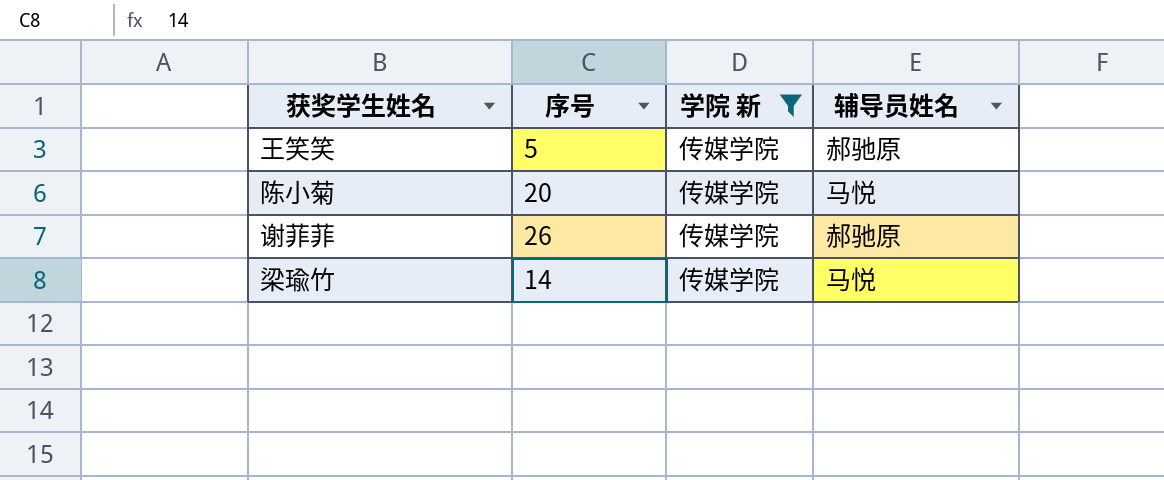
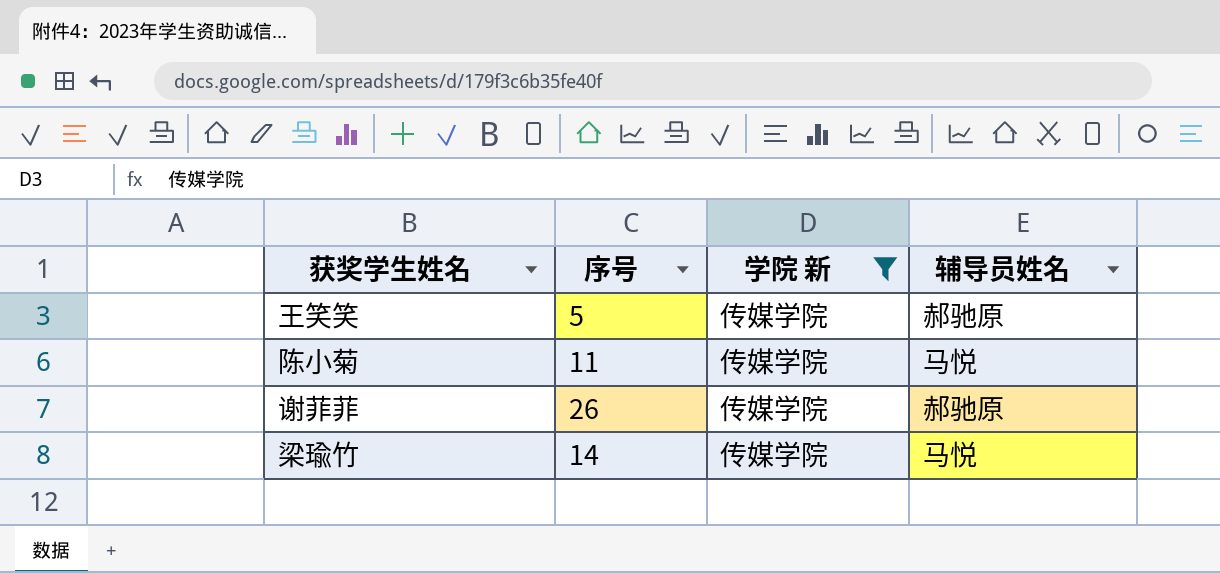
陈小菊 | 序号: 20 -> 11

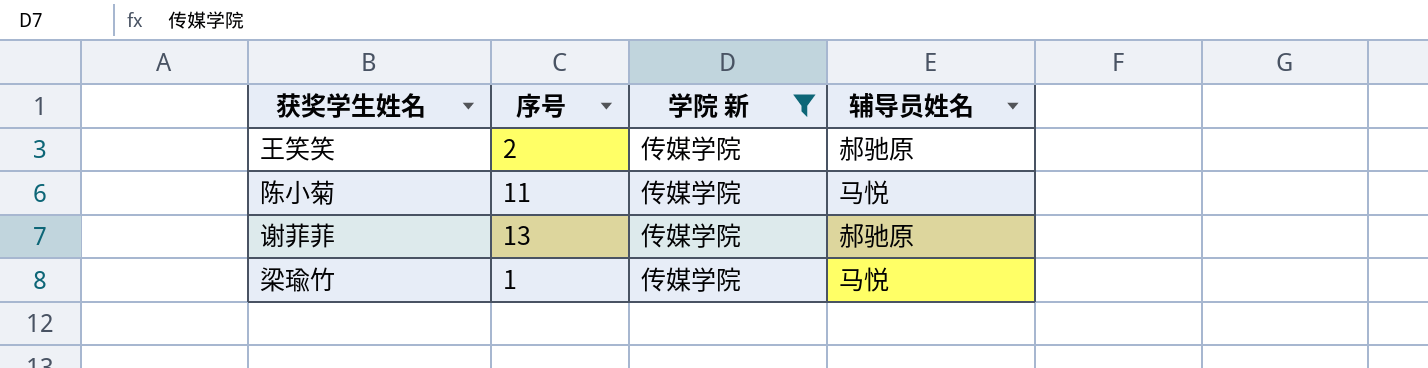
王笑笑 | 序号: 5 -> 2
谢菲菲 | 序号: 26 -> 13
梁瑜竹 | 序号: 14 -> 1

